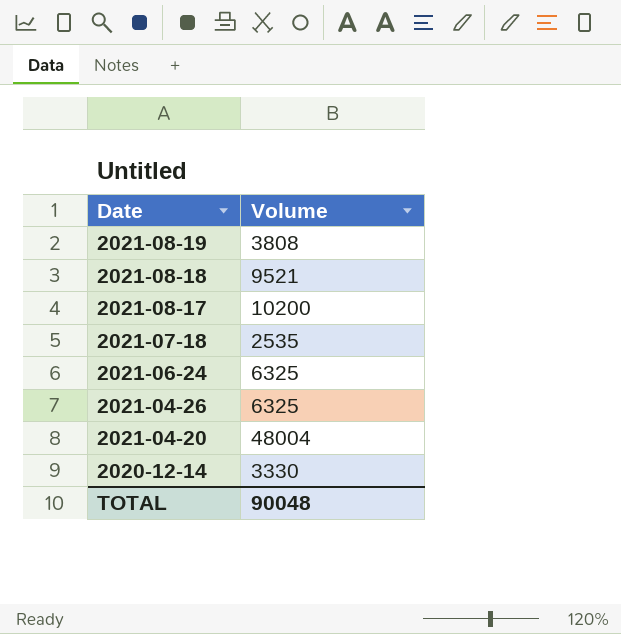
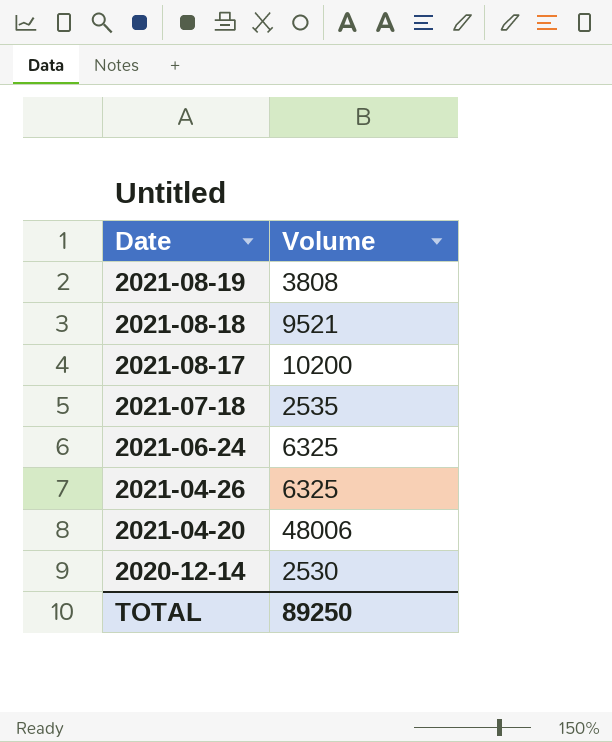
2021-04-20 | Volume: 48004 -> 48006
2020-12-14 | Volume: 3330 -> 2530
TOTAL | Volume: 90048 -> 89250

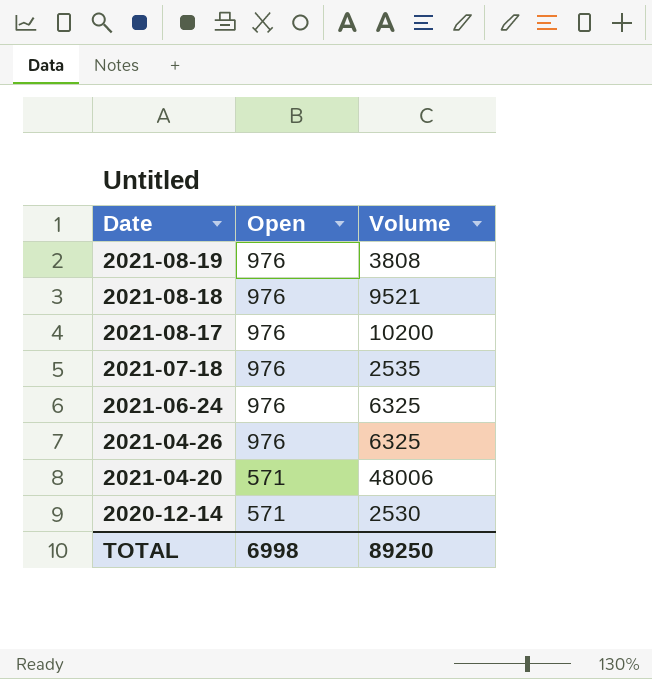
column Open | position: none -> 2

